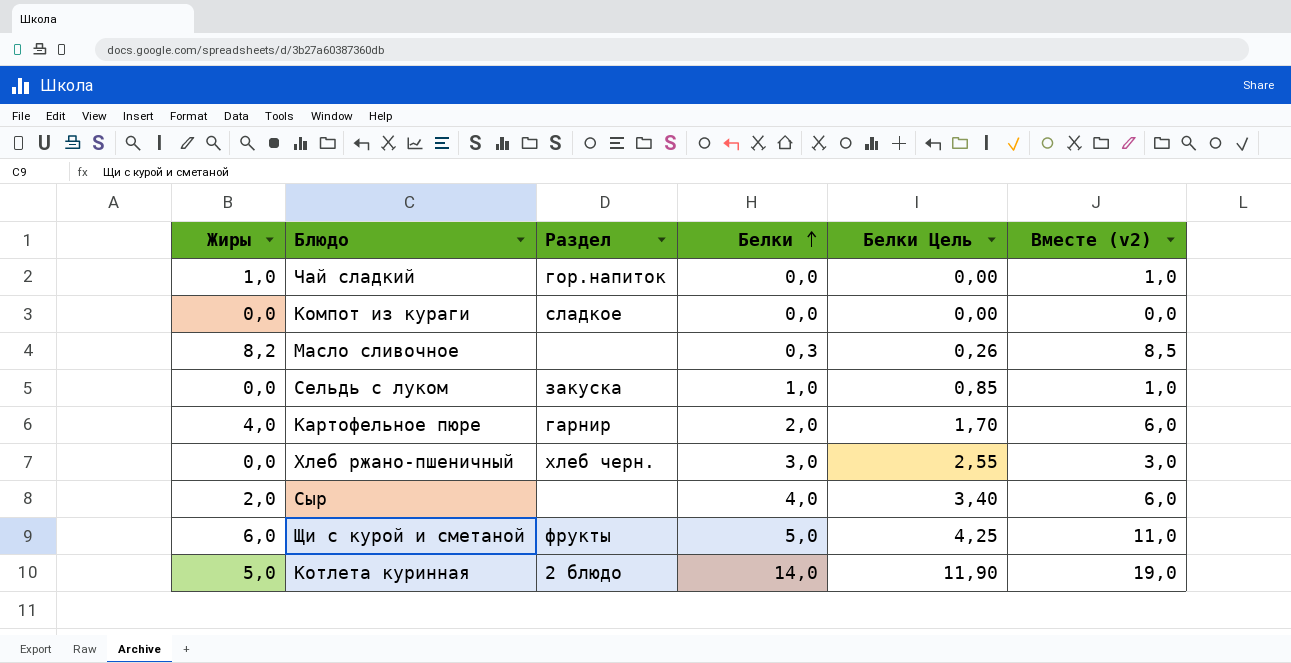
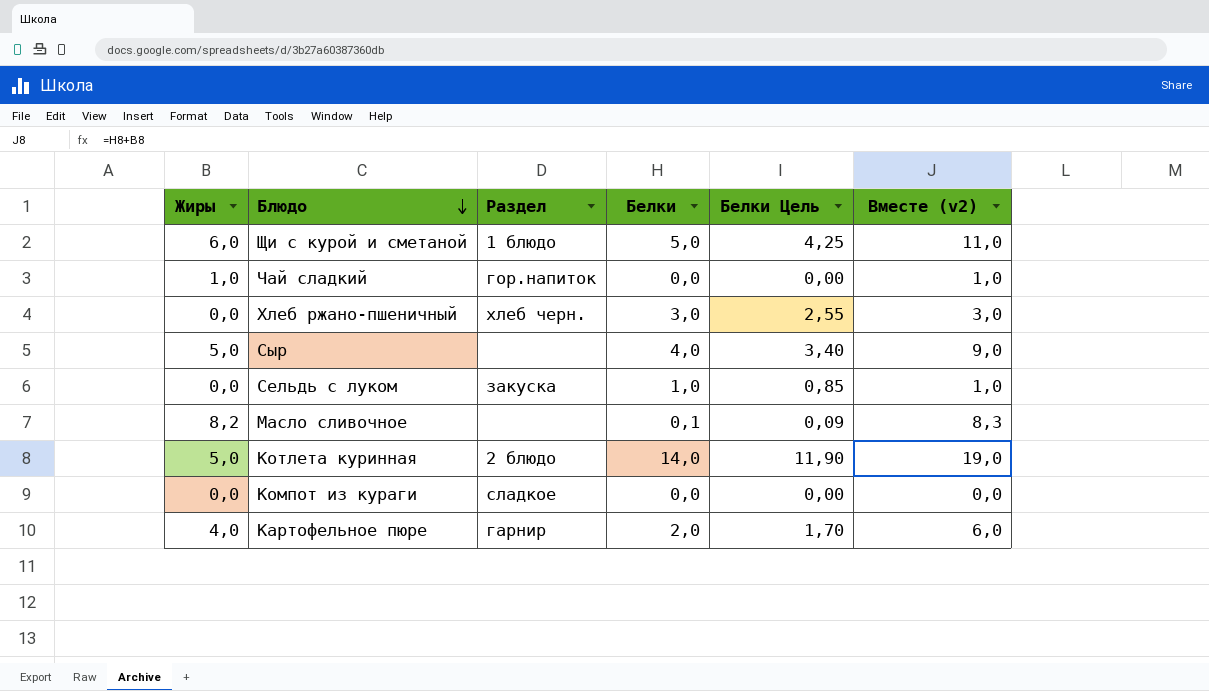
row order: Белки ascending -> Блюдо descending
Щи с курой и сметаной | Раздел: фрукты -> 1 блюдо
Сыр | Жиры: 2,0 -> 5,0
Сыр | Вместе (v2): 6,0 -> 9,0
Масло сливочное | Белки: 0,3 -> 0,1
Масло сливочное | Белки Цель: 0,26 -> 0,09
Масло сливочное | Вместе (v2): 8,5 -> 8,3

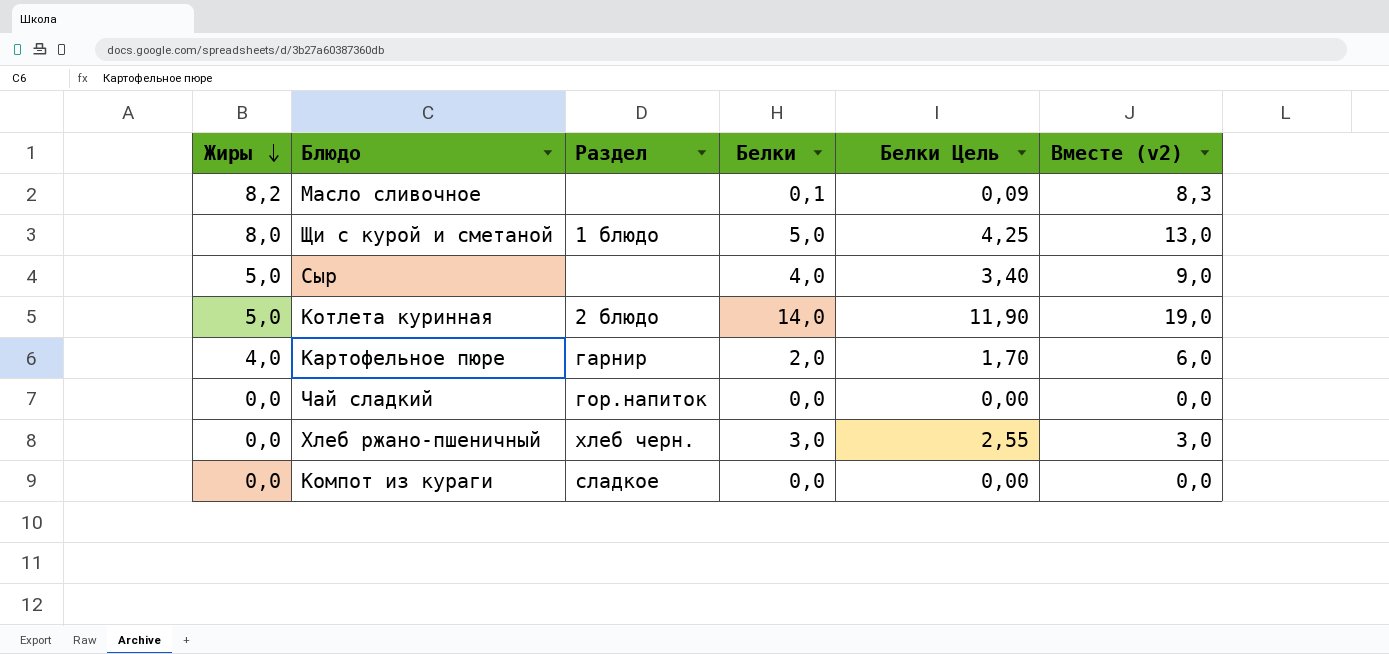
row order: Блюдо descending -> Жиры descending
row Сельдь с луком: 0,0 | закуска | 1,0 | 0,85 | 1,0 -> none
Щи с курой и сметаной | Жиры: 6,0 -> 8,0
Щи с курой и сметаной | Вместе (v2): 11,0 -> 13,0
Чай сладкий | Жиры: 1,0 -> 0,0
Чай сладкий | Вместе (v2): 1,0 -> 0,0

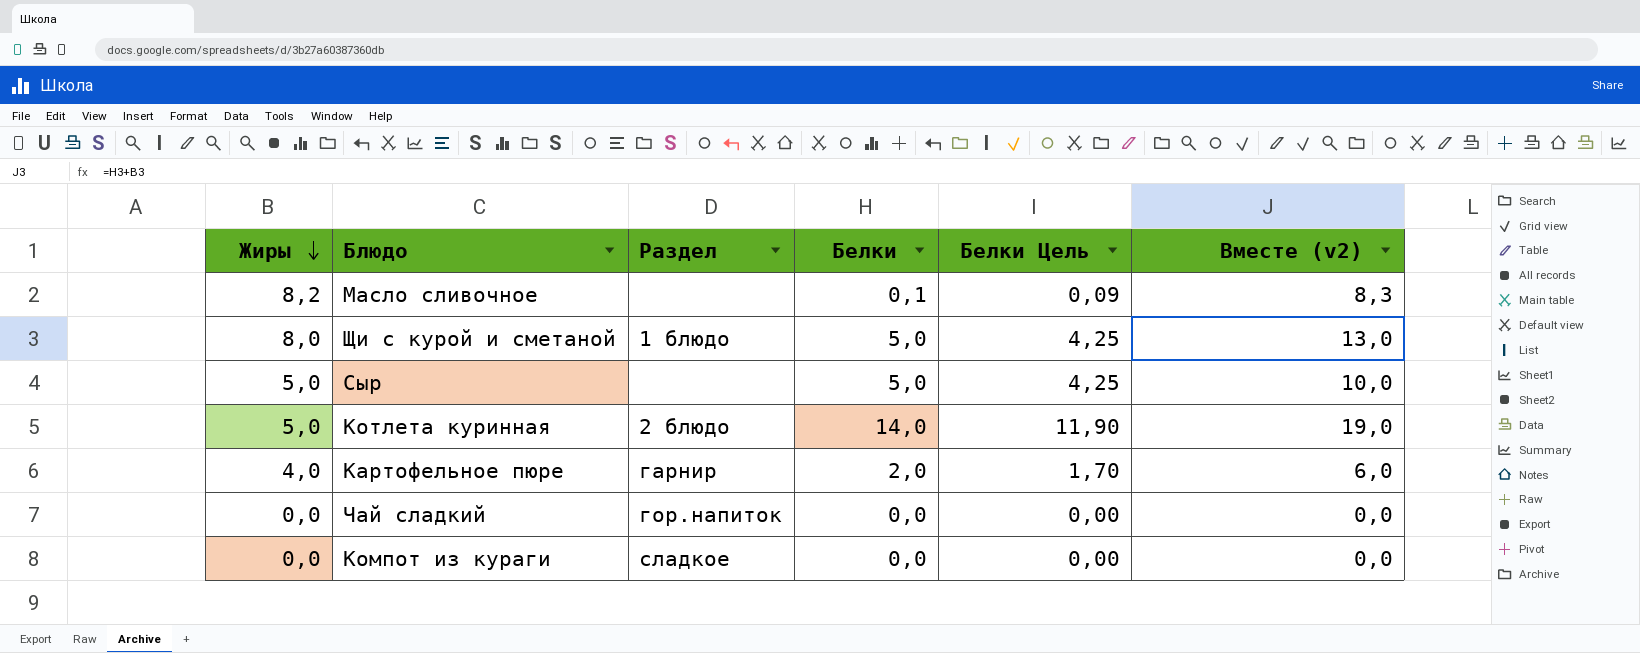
row Хлеб ржано-пшеничный: 0,0 | хлеб черн. | 3,0 | 2,55 | 3,0 -> none
Сыр | Белки: 4,0 -> 5,0
Сыр | Белки Цель: 3,40 -> 4,25
Сыр | Вместе (v2): 9,0 -> 10,0

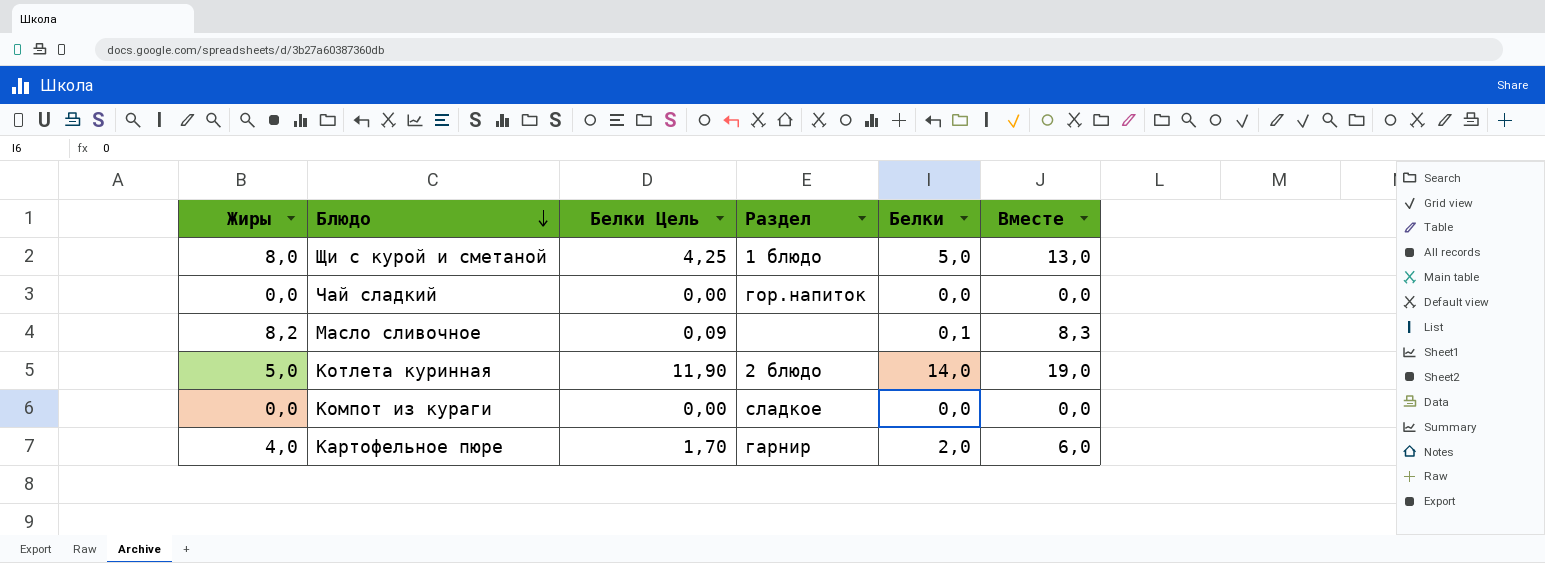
row order: Жиры descending -> Блюдо descending
column Белки Цель | position: 5 -> 3
column name: Вместе (v2) -> Вместе
row Сыр: 5,0 | none | 5,0 | 4,25 | 10,0 -> none

